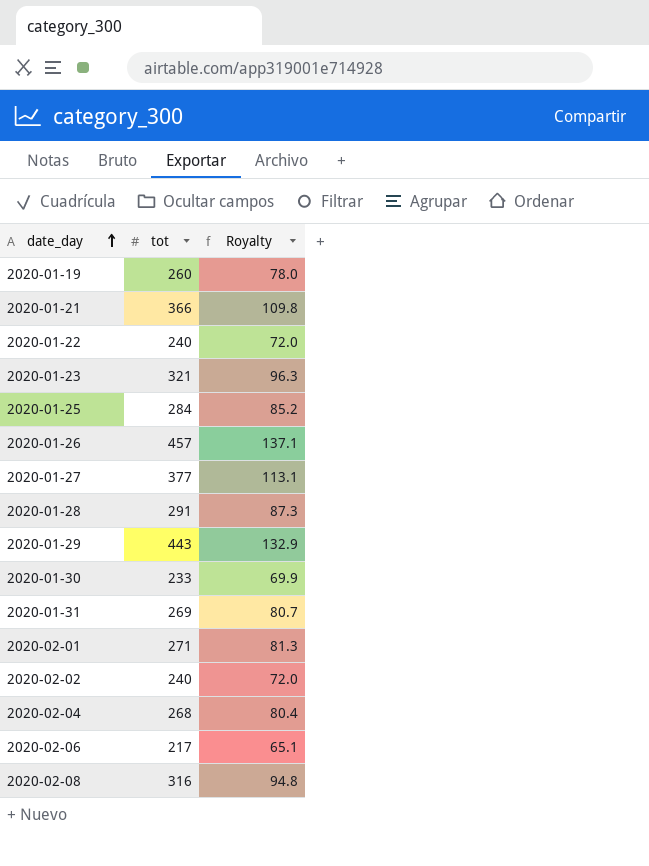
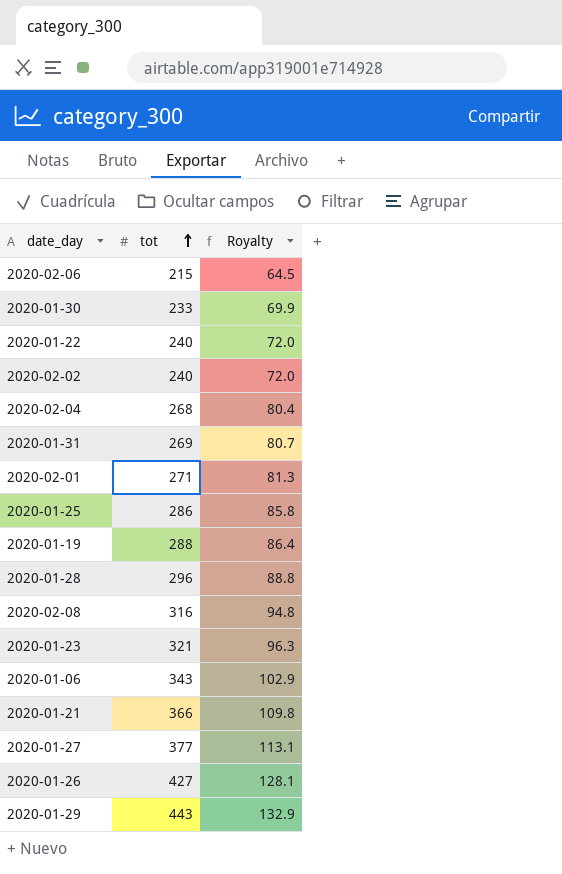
row order: date_day ascending -> tot ascending
2020-02-06 | tot: 217 -> 215
2020-02-06 | Royalty: 65.1 -> 64.5
2020-01-25 | tot: 284 -> 286
2020-01-25 | Royalty: 85.2 -> 85.8
2020-01-19 | tot: 260 -> 288
2020-01-19 | Royalty: 78.0 -> 86.4
2020-01-28 | tot: 291 -> 296
2020-01-28 | Royalty: 87.3 -> 88.8
row 2020-01-06: none -> 343 | 102.9
2020-01-26 | tot: 457 -> 427
2020-01-26 | Royalty: 137.1 -> 128.1

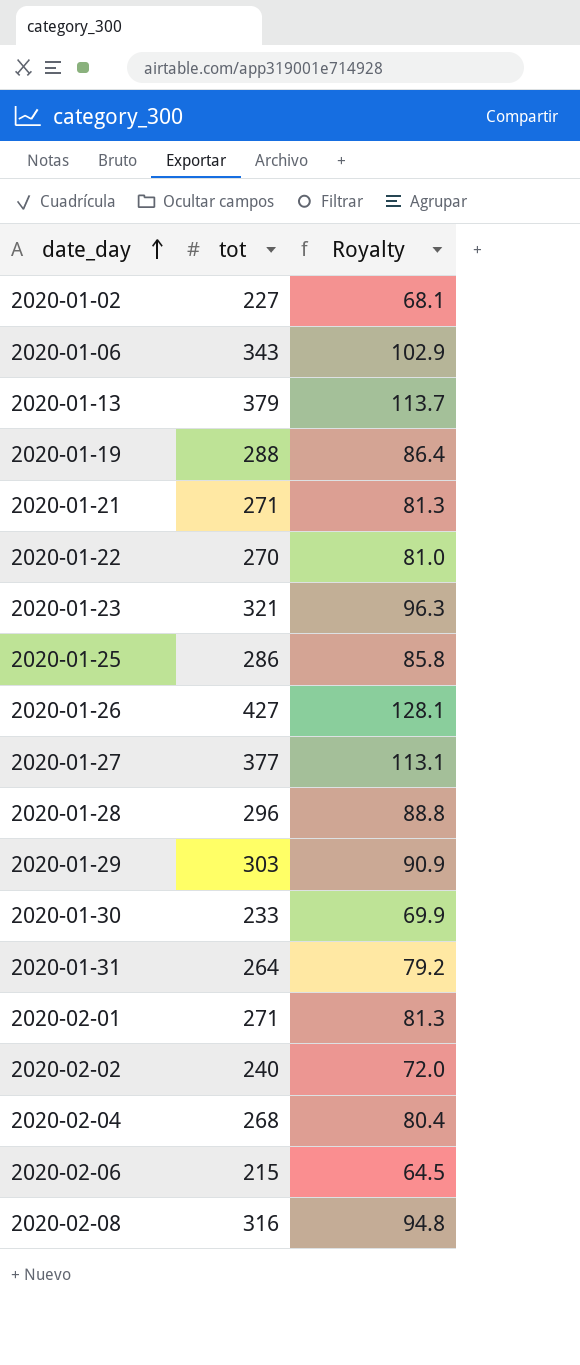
row order: tot ascending -> date_day ascending
row 2020-01-02: none -> 227 | 68.1
row 2020-01-13: none -> 379 | 113.7
2020-01-21 | tot: 366 -> 271
2020-01-21 | Royalty: 109.8 -> 81.3
2020-01-22 | tot: 240 -> 270
2020-01-22 | Royalty: 72.0 -> 81.0
2020-01-29 | tot: 443 -> 303
2020-01-29 | Royalty: 132.9 -> 90.9
2020-01-31 | tot: 269 -> 264
2020-01-31 | Royalty: 80.7 -> 79.2

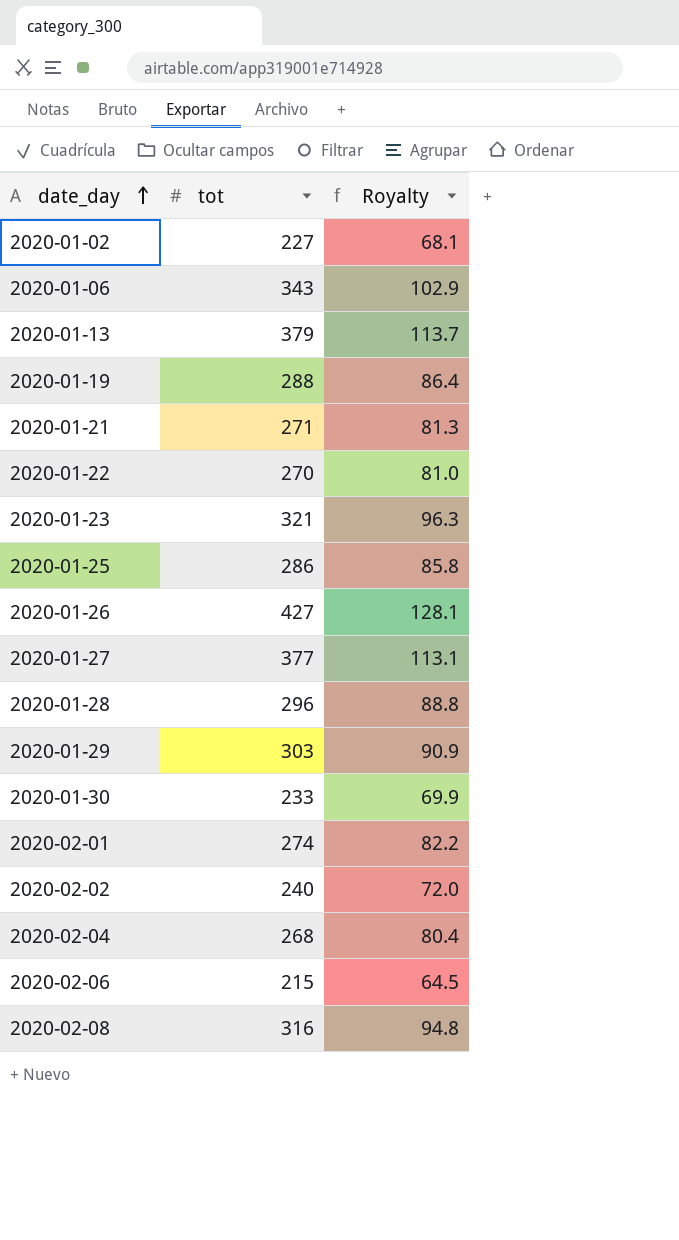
row 2020-01-31: 264 | 79.2 -> none
2020-02-01 | tot: 271 -> 274
2020-02-01 | Royalty: 81.3 -> 82.2

